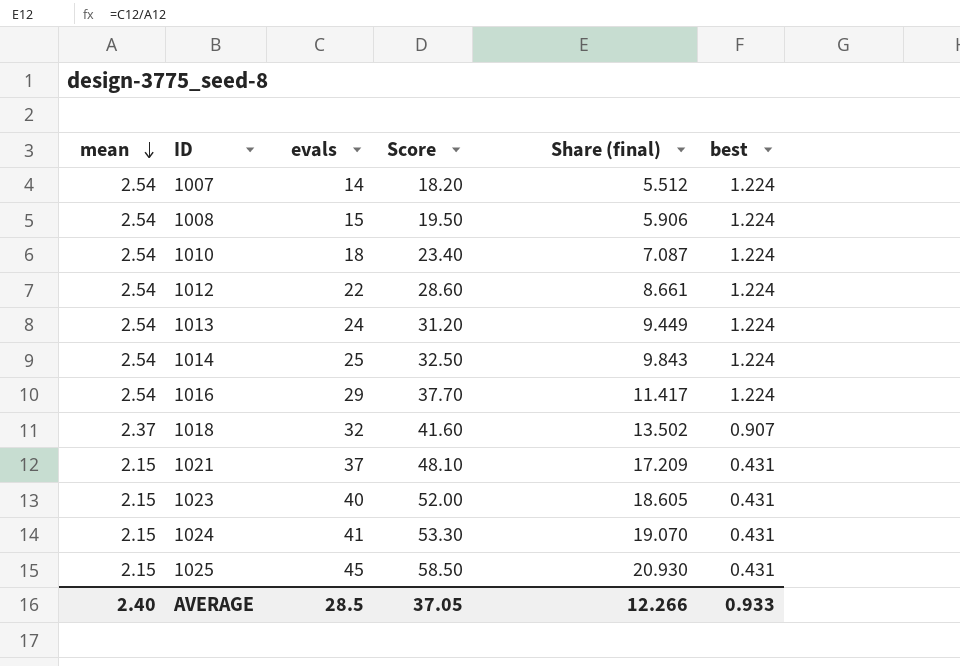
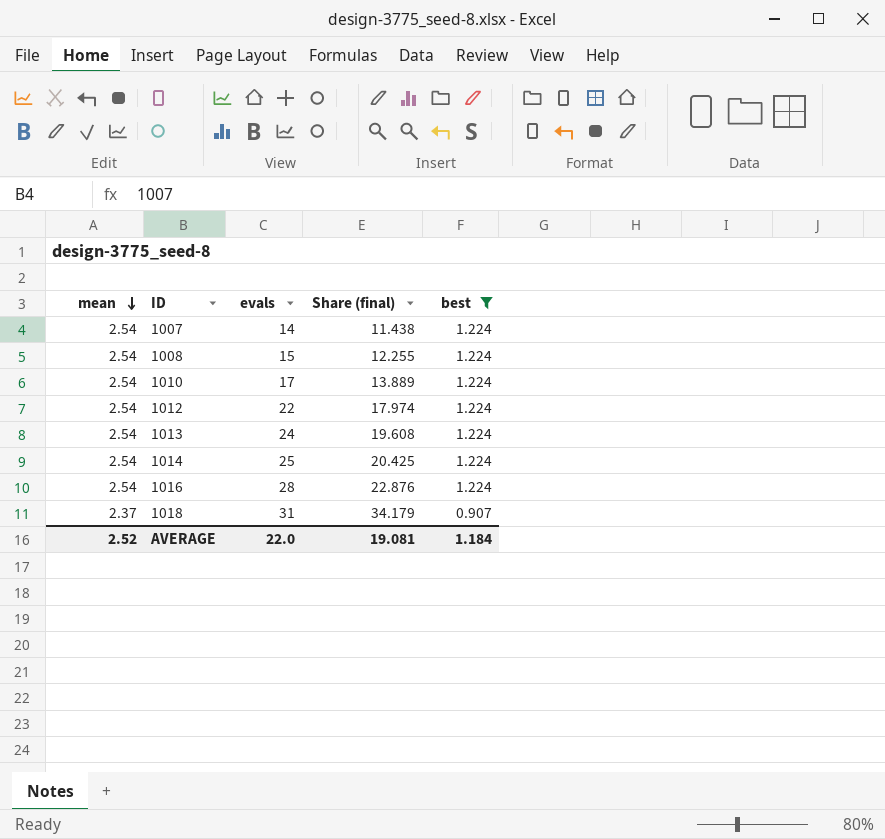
filter: none -> best != 0.431
column Score | formula: [evals] * 1.3 -> none
column Share (final) | formula: [evals] / [mean] -> [evals] / [best]
1010 | evals: 18 -> 17
1016 | evals: 29 -> 28
1018 | evals: 32 -> 31
AVERAGE | mean: 2.40 -> 2.52
AVERAGE | evals: 28.5 -> 22.0
AVERAGE | Share (final): 12.266 -> 19.081
AVERAGE | best: 0.933 -> 1.184

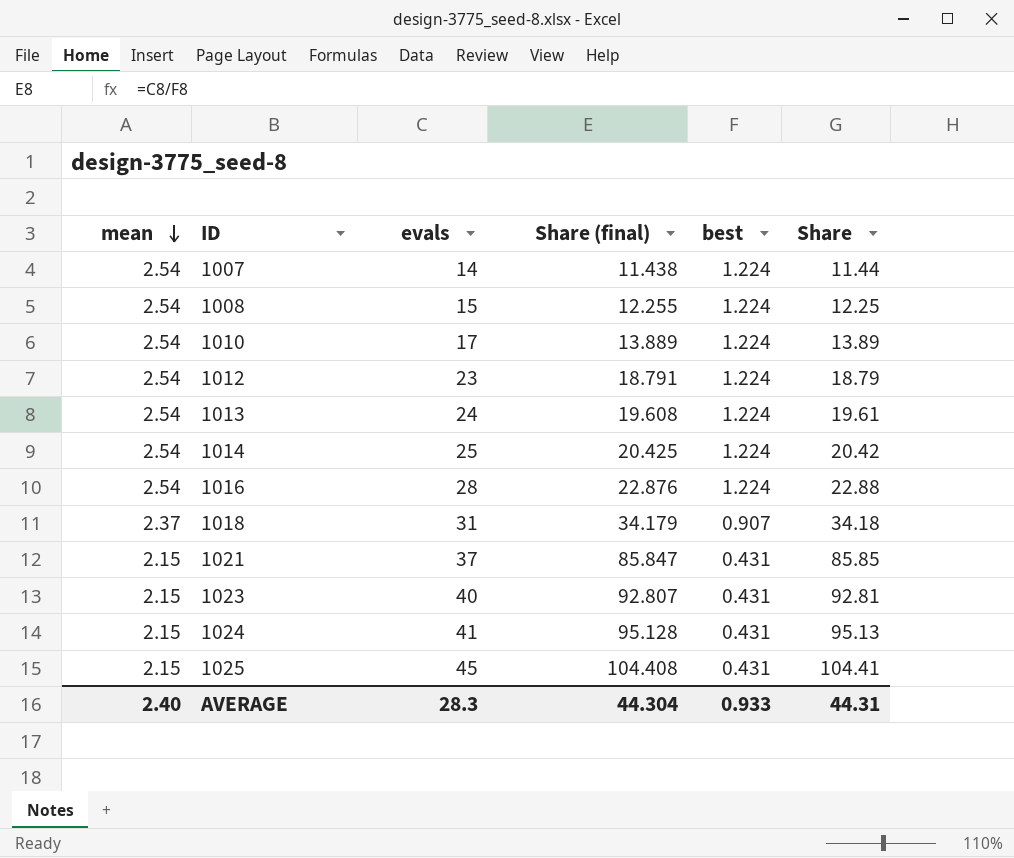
filter: best != 0.431 -> none
column Share | formula: none -> [evals] / [best]
1012 | evals: 22 -> 23
1012 | Share (final): 17.974 -> 18.791
AVERAGE | mean: 2.52 -> 2.40
AVERAGE | evals: 22.0 -> 28.3
AVERAGE | Share (final): 19.081 -> 44.304
AVERAGE | best: 1.184 -> 0.933

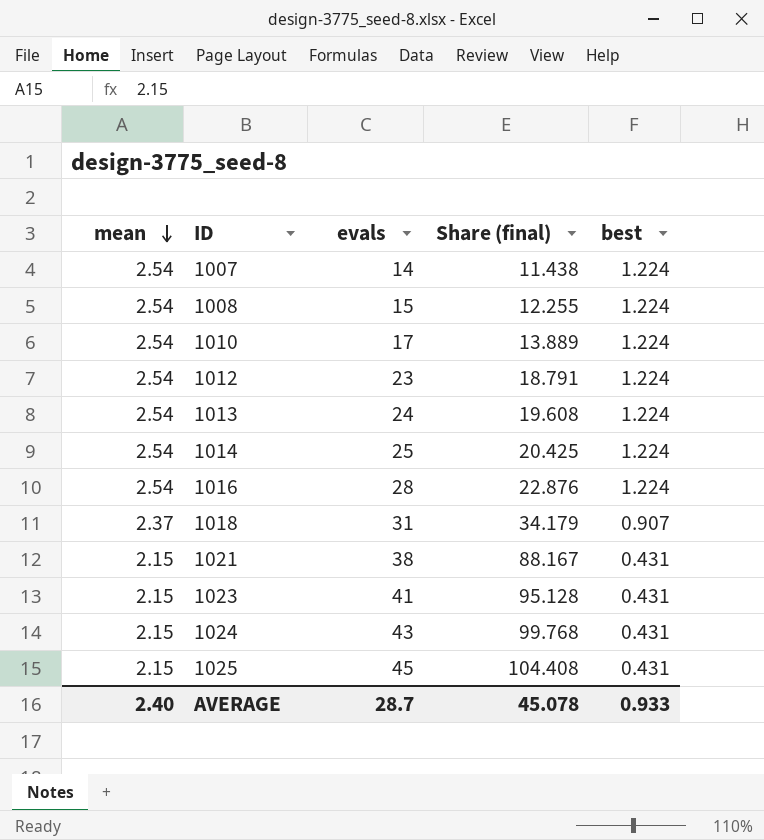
column Share | formula: [evals] / [best] -> none
1021 | evals: 37 -> 38
1021 | Share (final): 85.847 -> 88.167
1023 | evals: 40 -> 41
1023 | Share (final): 92.807 -> 95.128
1024 | evals: 41 -> 43
1024 | Share (final): 95.128 -> 99.768
AVERAGE | evals: 28.3 -> 28.7
AVERAGE | Share (final): 44.304 -> 45.078

